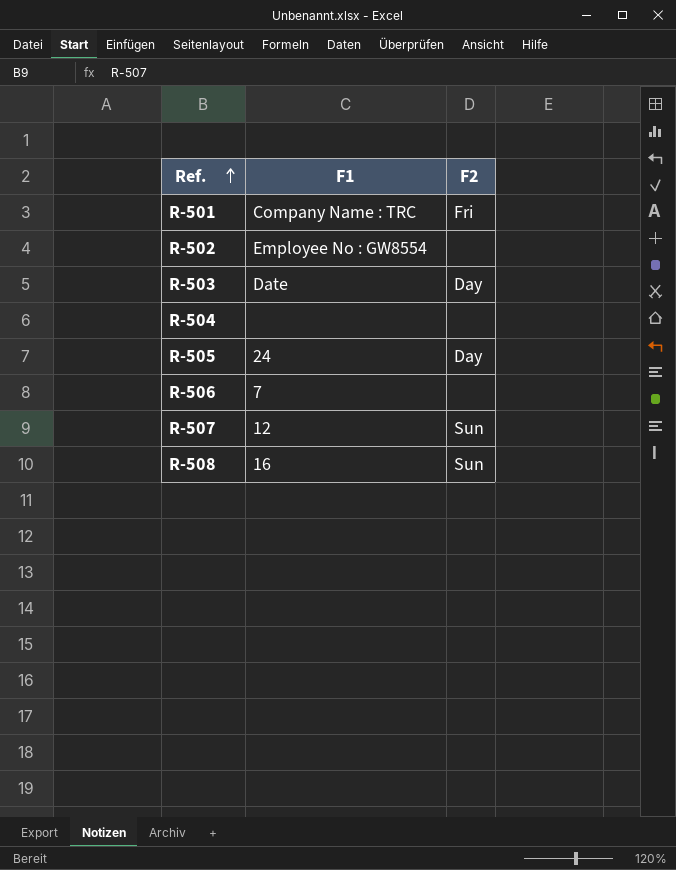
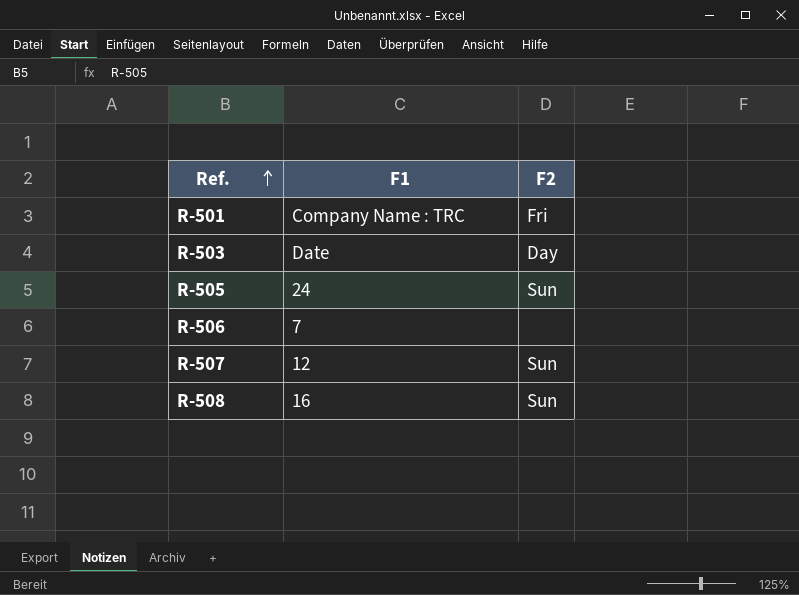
row R-502: Employee No : GW8554 | none -> none
row R-504: none | none -> none
R-505 | F2: Day -> Sun

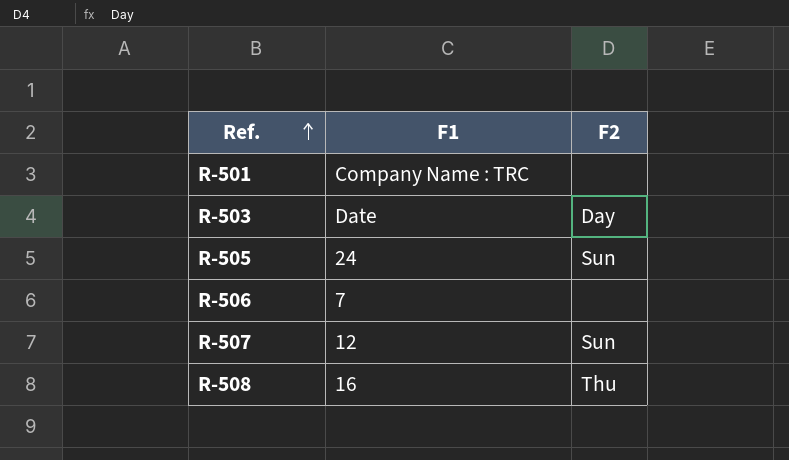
R-501 | F2: Fri -> none
R-508 | F2: Sun -> Thu

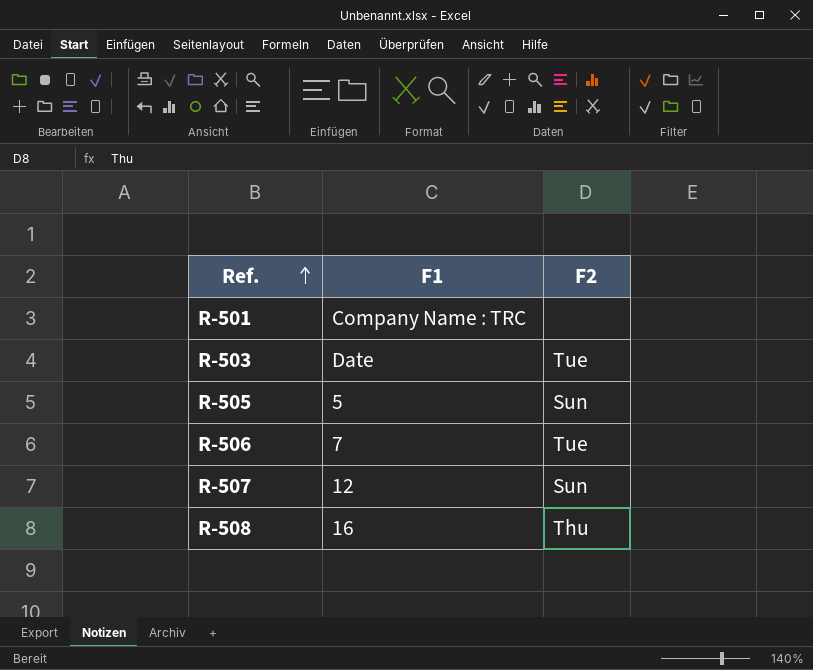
R-503 | F2: Day -> Tue
R-505 | F1: 24 -> 5
R-506 | F2: none -> Tue

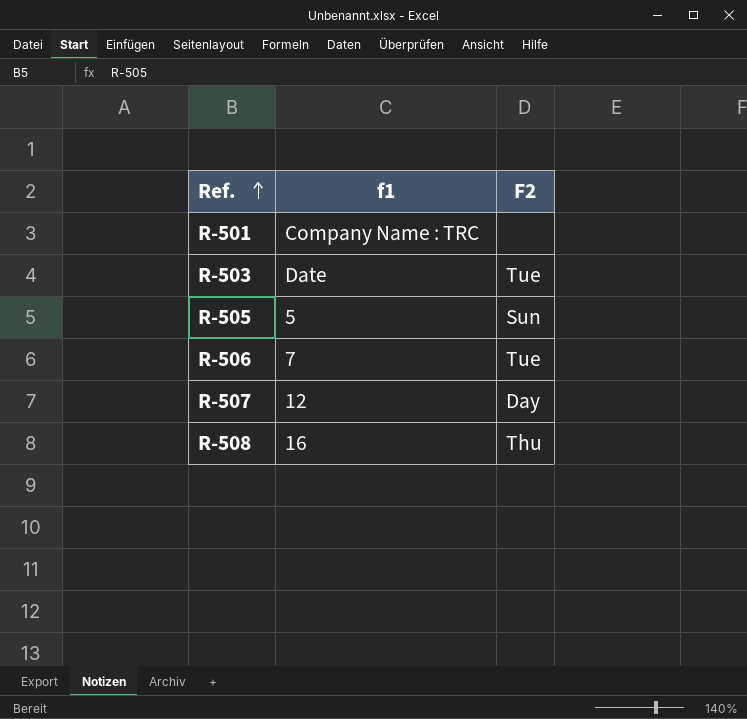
column name: F1 -> f1
R-507 | F2: Sun -> Day

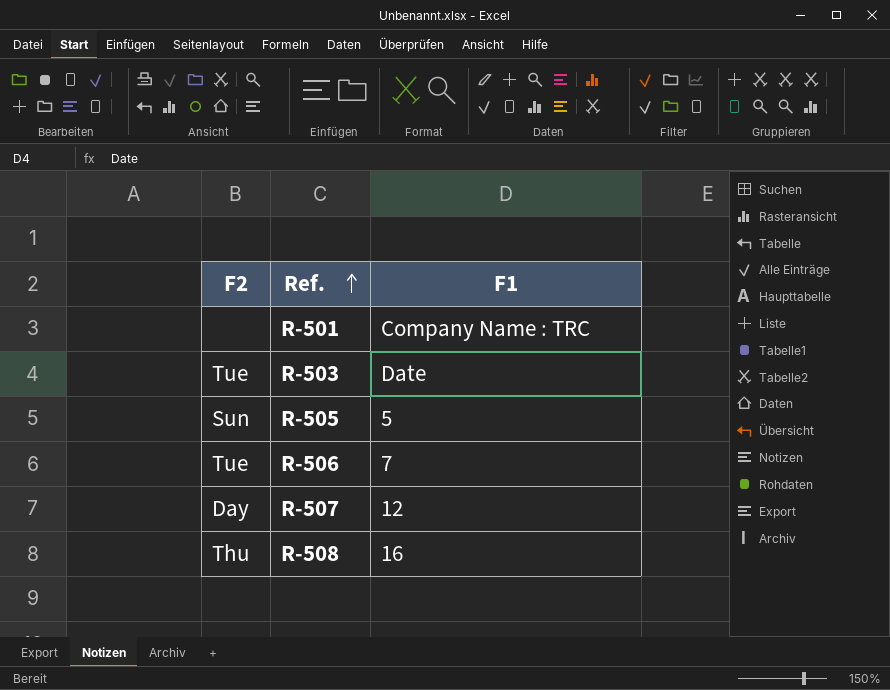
column F2 | position: 3 -> 1
column name: f1 -> F1

